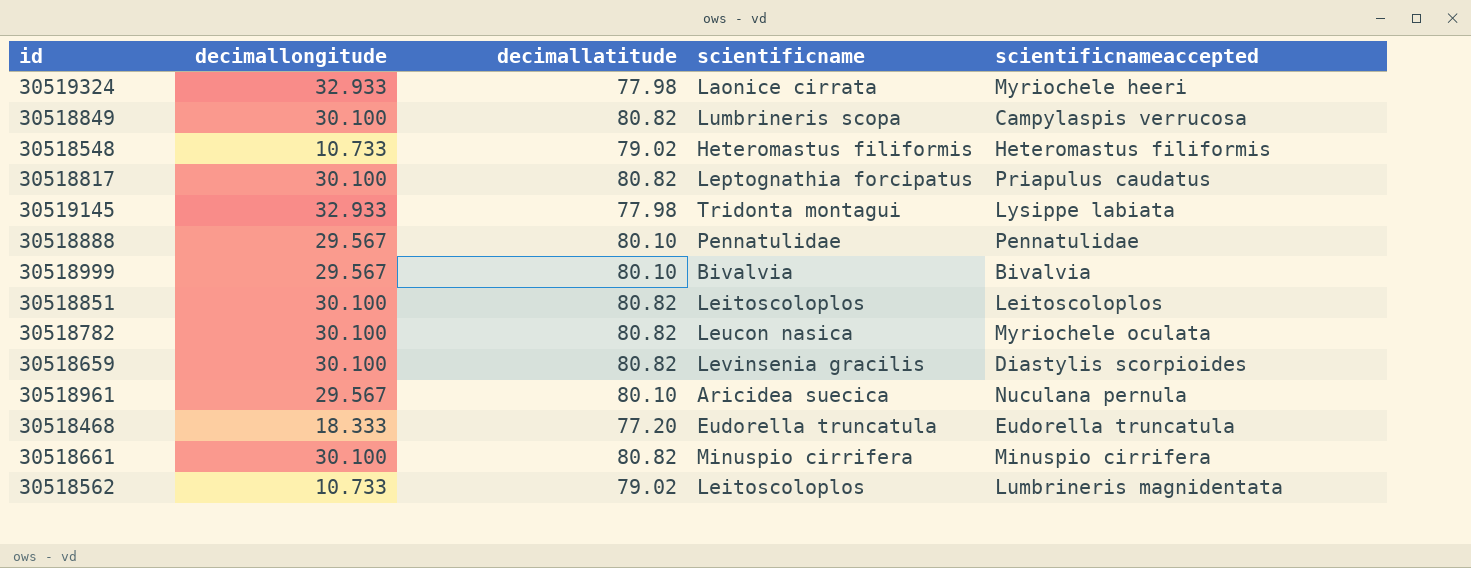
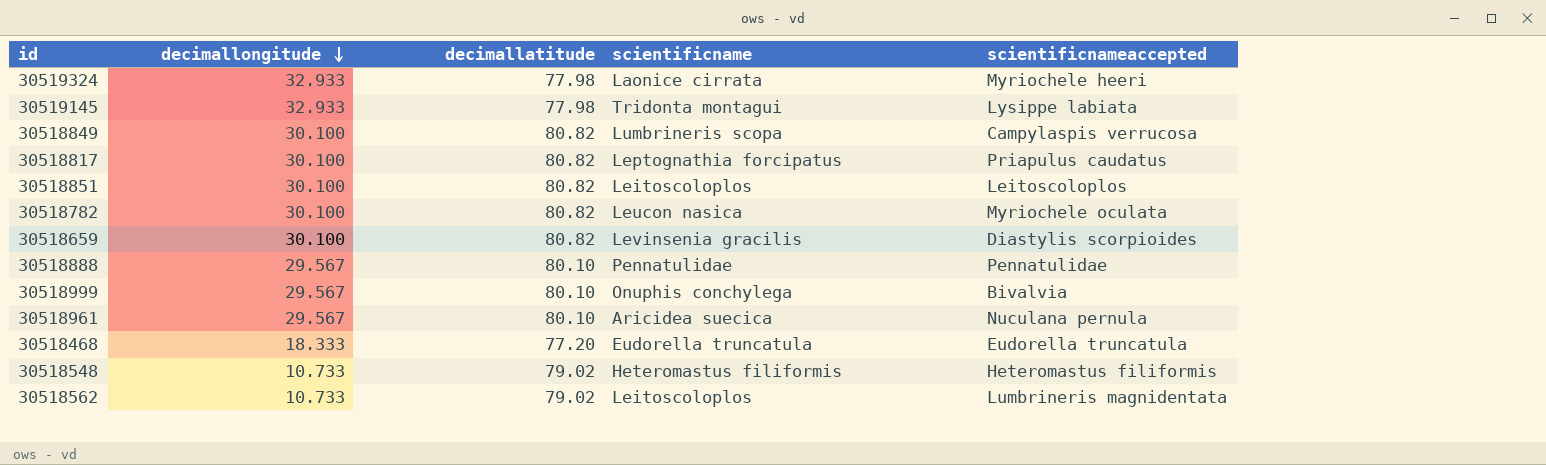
row order: none -> decimallongitude descending
row 30518661: 30.100 | 80.82 | Minuspio cirrifera | Minuspio cirrifera -> none
30518999 | scientificname: Bivalvia -> Onuphis conchylega

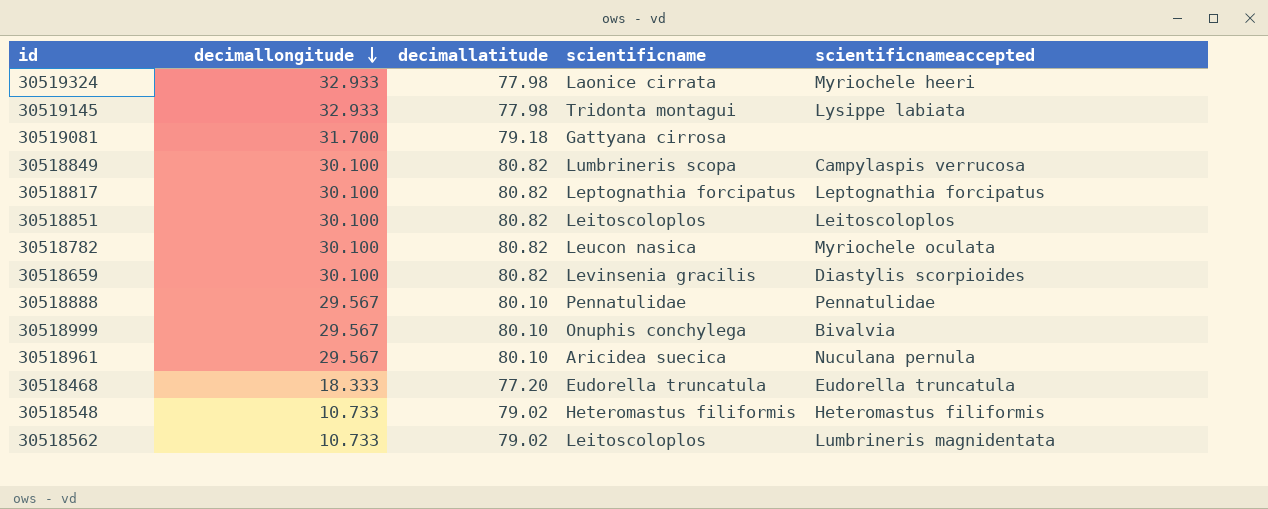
row 30519081: none -> 31.700 | 79.18 | Gattyana cirrosa | none
30518817 | scientificnameaccepted: Priapulus caudatus -> Leptognathia forcipatus

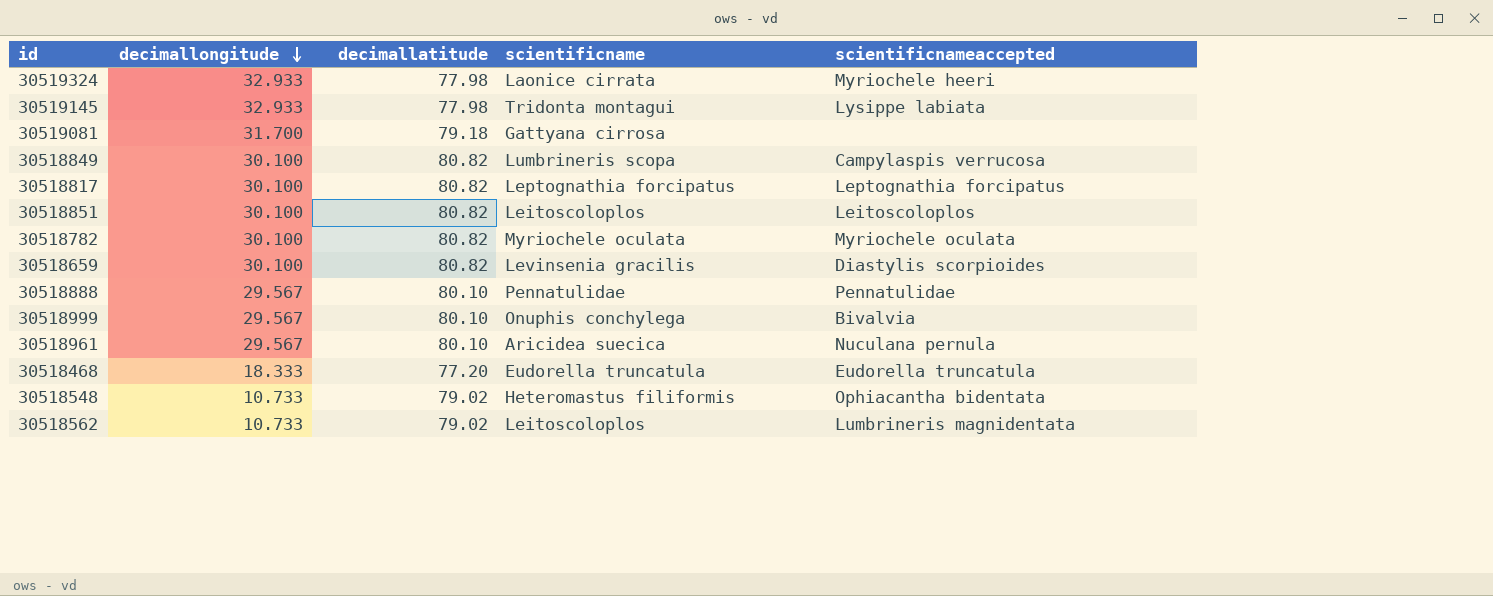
30518782 | scientificname: Leucon nasica -> Myriochele oculata
30518548 | scientificnameaccepted: Heteromastus filiformis -> Ophiacantha bidentata

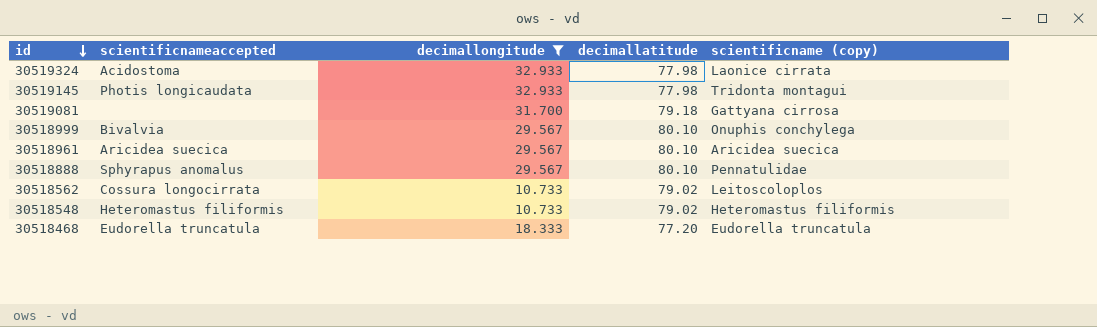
filter: none -> decimallongitude != 30.100
row order: decimallongitude descending -> id descending
column scientificnameaccepted | position: 5 -> 2
column name: scientificname -> scientificname (copy)
30519324 | scientificnameaccepted: Myriochele heeri -> Acidostoma
30519145 | scientificnameaccepted: Lysippe labiata -> Photis longicaudata
30518961 | scientificnameaccepted: Nuculana pernula -> Aricidea suecica
30518888 | scientificnameaccepted: Pennatulidae -> Sphyrapus anomalus
30518562 | scientificnameaccepted: Lumbrineris magnidentata -> Cossura longocirrata
30518548 | scientificnameaccepted: Ophiacantha bidentata -> Heteromastus filiformis

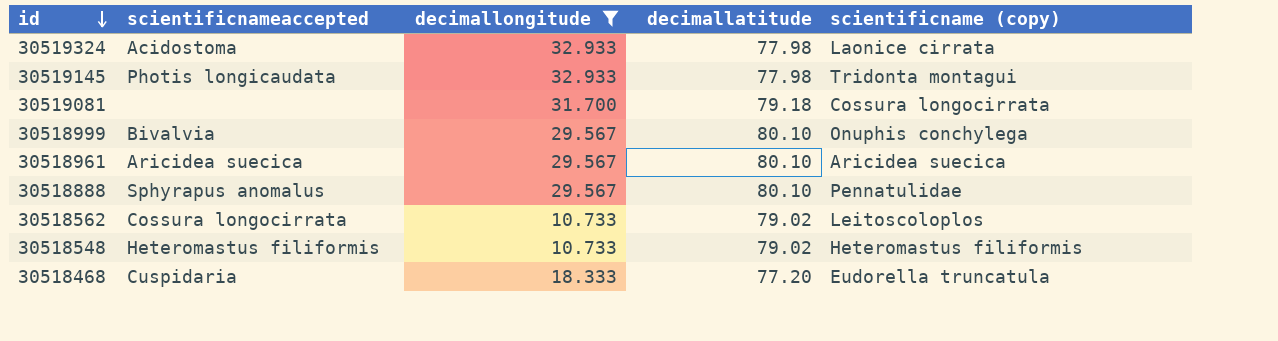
30519081 | scientificname (copy): Gattyana cirrosa -> Cossura longocirrata
30518468 | scientificnameaccepted: Eudorella truncatula -> Cuspidaria

